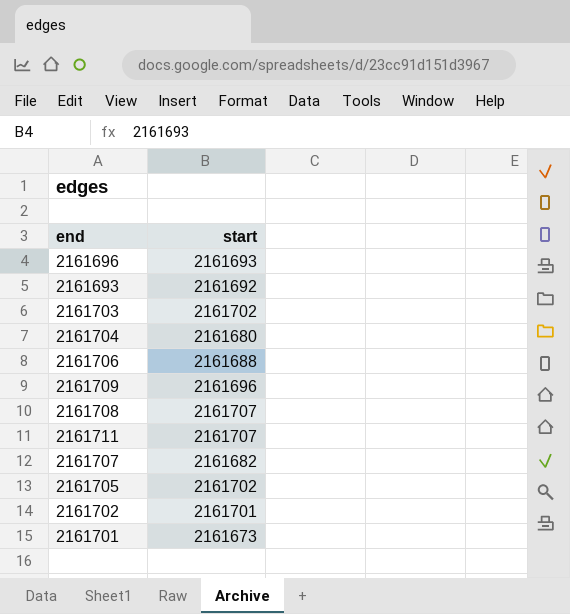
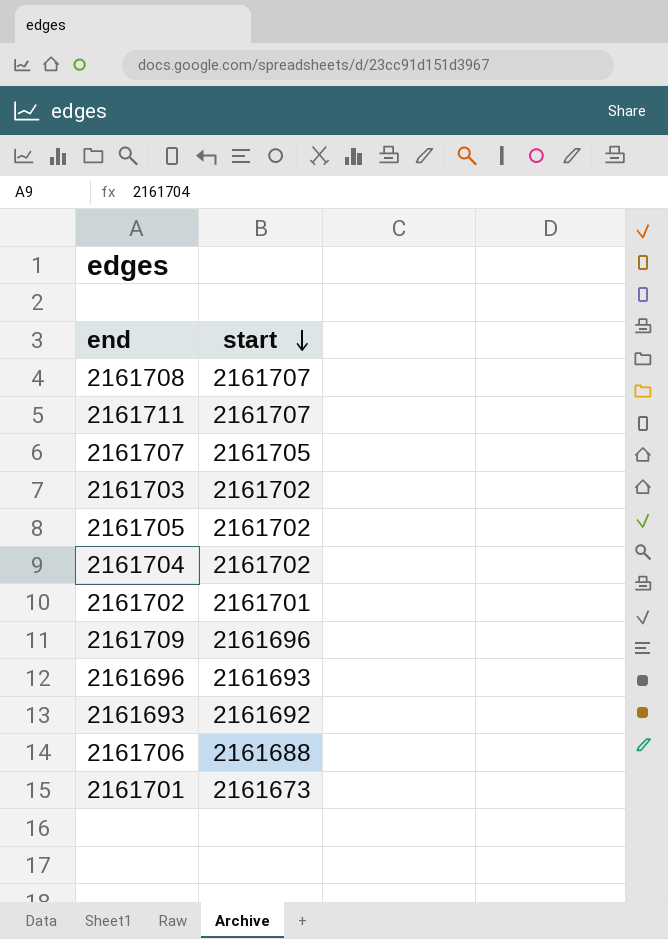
row order: none -> start descending
2161707 | start: 2161682 -> 2161705
2161704 | start: 2161680 -> 2161702

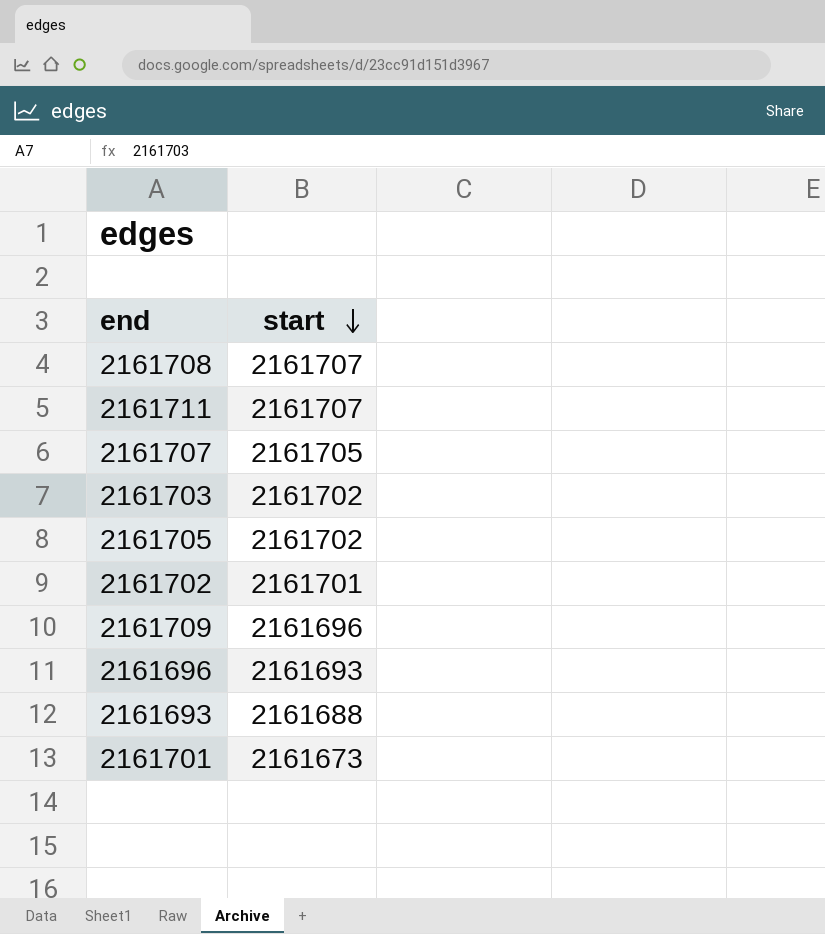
row 2161704: 2161702 -> none
row 2161706: 2161688 -> none
2161693 | start: 2161692 -> 2161688

